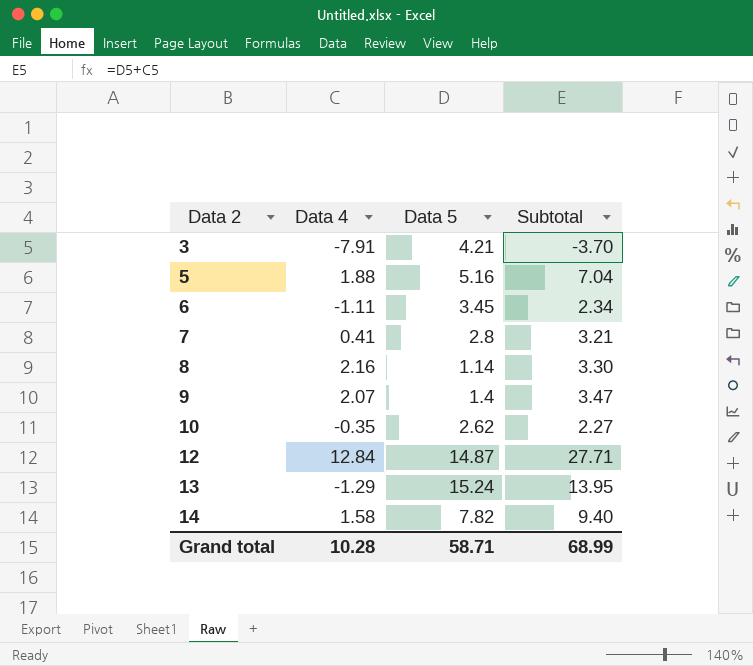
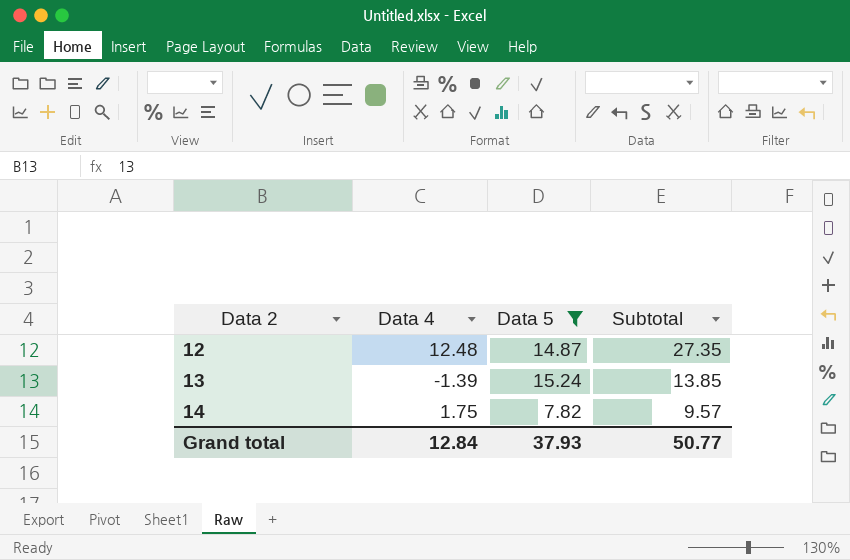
filter: none -> Data 5 >= 7.82
12 | Data 4: 12.84 -> 12.48
12 | Subtotal: 27.71 -> 27.35
13 | Data 4: -1.29 -> -1.39
13 | Subtotal: 13.95 -> 13.85
14 | Data 4: 1.58 -> 1.75
14 | Subtotal: 9.40 -> 9.57
Grand total | Data 4: 10.28 -> 12.84
Grand total | Data 5: 58.71 -> 37.93
Grand total | Subtotal: 68.99 -> 50.77

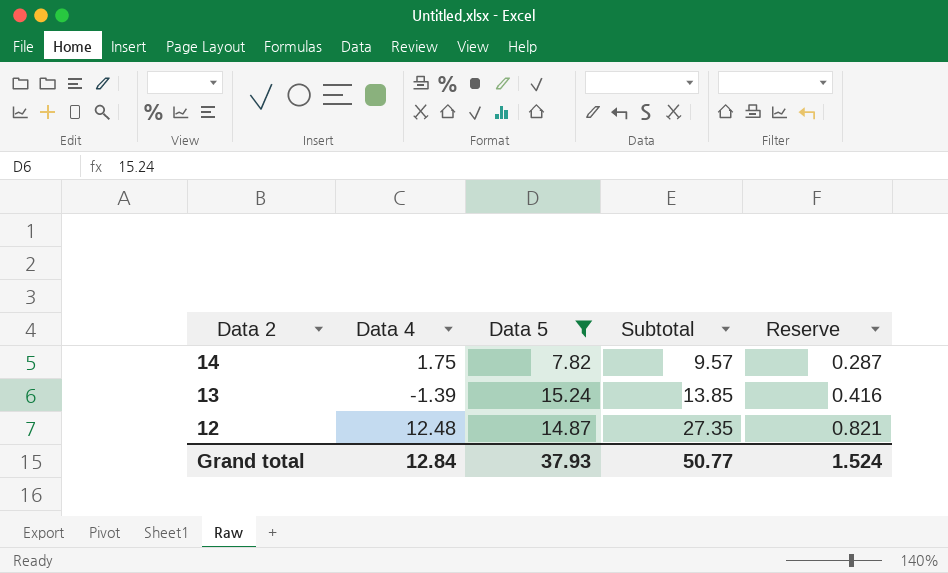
row order: Data 2 ascending -> Data 2 descending
column Reserve | formula: none -> [Subtotal] * 0.03

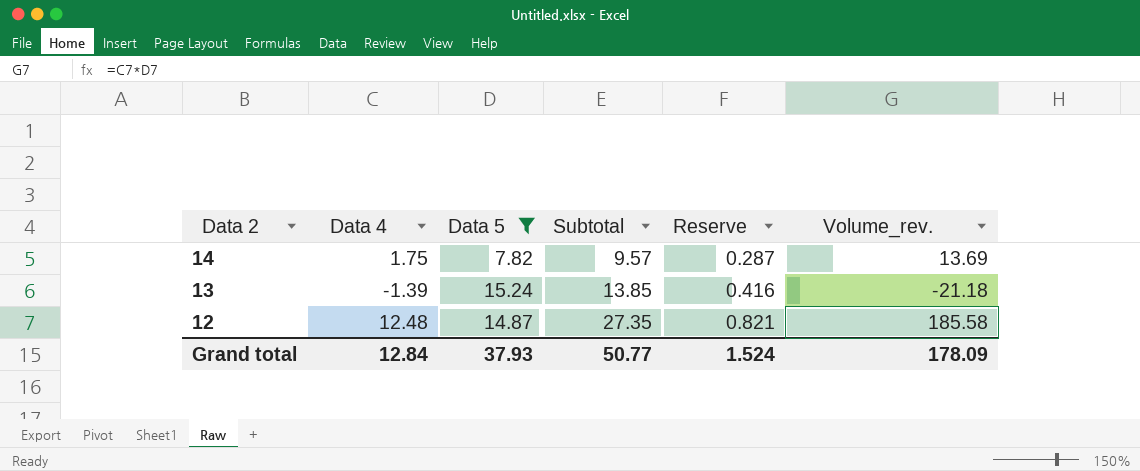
column Volume_rev. | formula: none -> [Data 4] * [Data 5]

